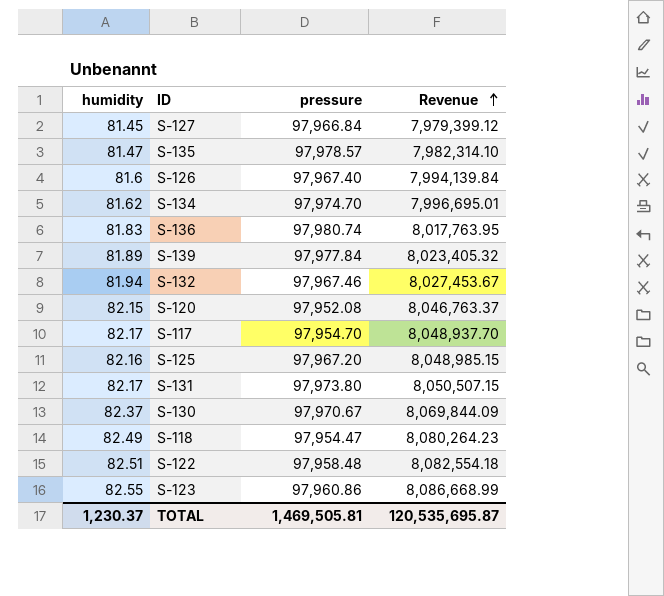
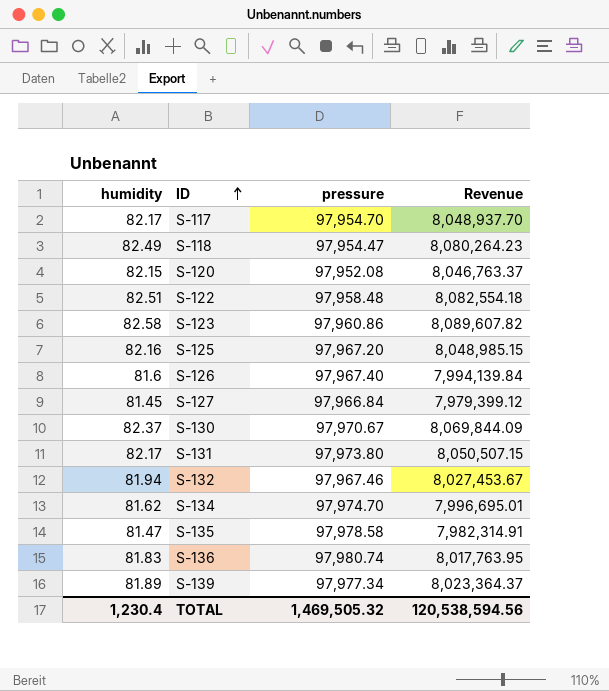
row order: Revenue ascending -> ID ascending
S-123 | humidity: 82.55 -> 82.58
S-123 | Revenue: 8,086,668.99 -> 8,089,607.82
S-135 | pressure: 97,978.57 -> 97,978.58
S-135 | Revenue: 7,982,314.10 -> 7,982,314.91
S-139 | pressure: 97,977.84 -> 97,977.34
S-139 | Revenue: 8,023,405.32 -> 8,023,364.37
TOTAL | humidity: 1,230.37 -> 1,230.4
TOTAL | pressure: 1,469,505.81 -> 1,469,505.32
TOTAL | Revenue: 120,535,695.87 -> 120,538,594.56

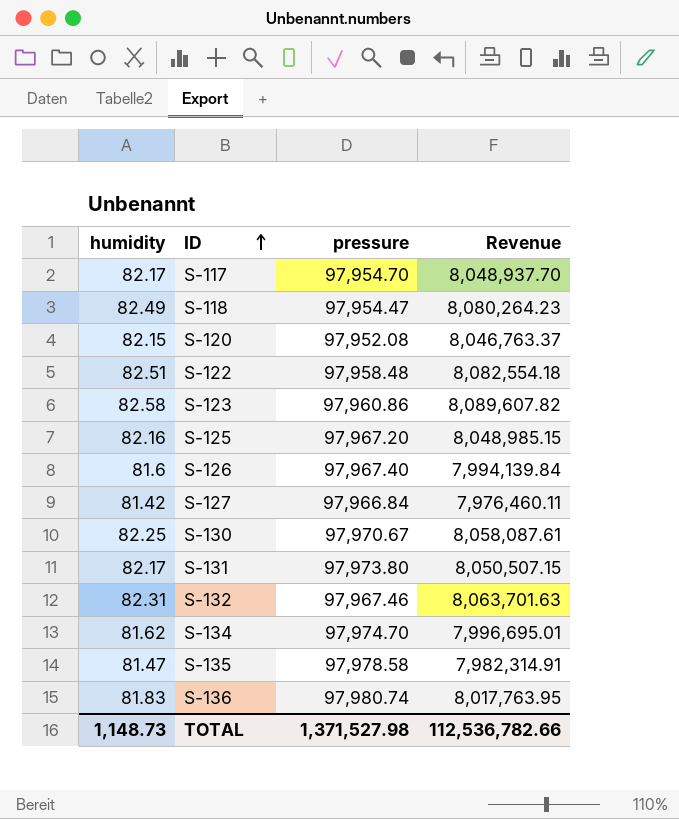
row S-139: 81.89 | 97,977.34 | 8,023,364.37 -> none
S-127 | humidity: 81.45 -> 81.42
S-127 | Revenue: 7,979,399.12 -> 7,976,460.11
S-130 | humidity: 82.37 -> 82.25
S-130 | Revenue: 8,069,844.09 -> 8,058,087.61
S-132 | humidity: 81.94 -> 82.31
S-132 | Revenue: 8,027,453.67 -> 8,063,701.63
TOTAL | humidity: 1,230.4 -> 1,148.73
TOTAL | pressure: 1,469,505.32 -> 1,371,527.98
TOTAL | Revenue: 120,538,594.56 -> 112,536,782.66

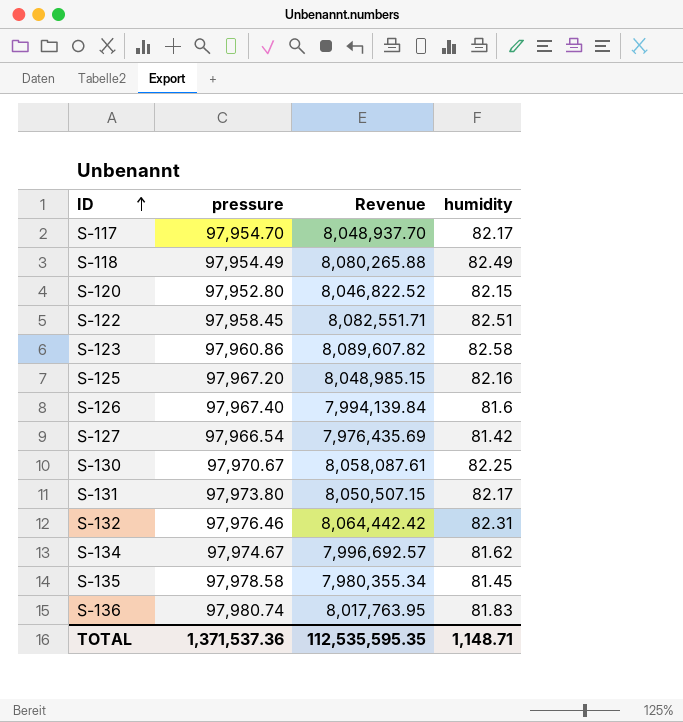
column humidity | position: 1 -> 4
S-118 | pressure: 97,954.47 -> 97,954.49
S-118 | Revenue: 8,080,264.23 -> 8,080,265.88
S-120 | pressure: 97,952.08 -> 97,952.80
S-120 | Revenue: 8,046,763.37 -> 8,046,822.52
S-122 | pressure: 97,958.48 -> 97,958.45
S-122 | Revenue: 8,082,554.18 -> 8,082,551.71
S-127 | pressure: 97,966.84 -> 97,966.54
S-127 | Revenue: 7,976,460.11 -> 7,976,435.69
S-132 | pressure: 97,967.46 -> 97,976.46
S-132 | Revenue: 8,063,701.63 -> 8,064,442.42
S-134 | pressure: 97,974.70 -> 97,974.67
S-134 | Revenue: 7,996,695.01 -> 7,996,692.57
S-135 | Revenue: 7,982,314.91 -> 7,980,355.34
S-135 | humidity: 81.47 -> 81.45
TOTAL | pressure: 1,371,527.98 -> 1,371,537.36
TOTAL | Revenue: 112,536,782.66 -> 112,535,595.35
TOTAL | humidity: 1,148.73 -> 1,148.71

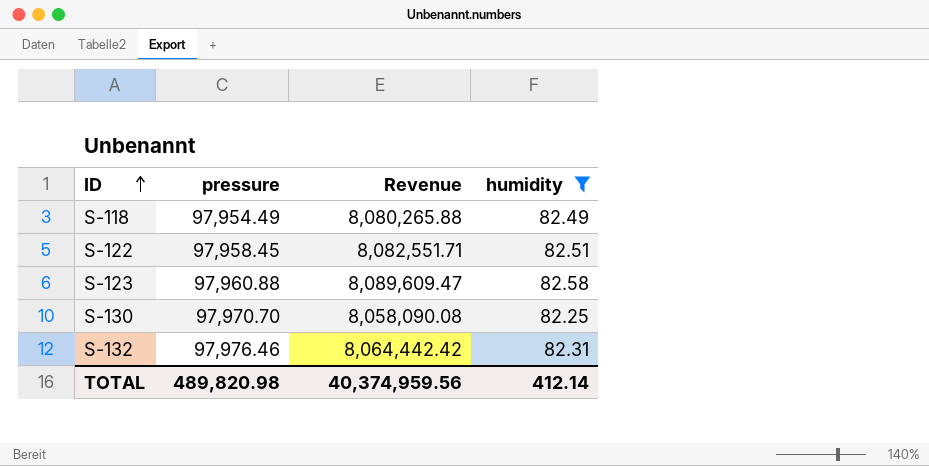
filter: none -> humidity >= 82.25
S-123 | pressure: 97,960.86 -> 97,960.88
S-123 | Revenue: 8,089,607.82 -> 8,089,609.47
S-130 | pressure: 97,970.67 -> 97,970.70
S-130 | Revenue: 8,058,087.61 -> 8,058,090.08
TOTAL | pressure: 1,371,537.36 -> 489,820.98
TOTAL | Revenue: 112,535,595.35 -> 40,374,959.56
TOTAL | humidity: 1,148.71 -> 412.14

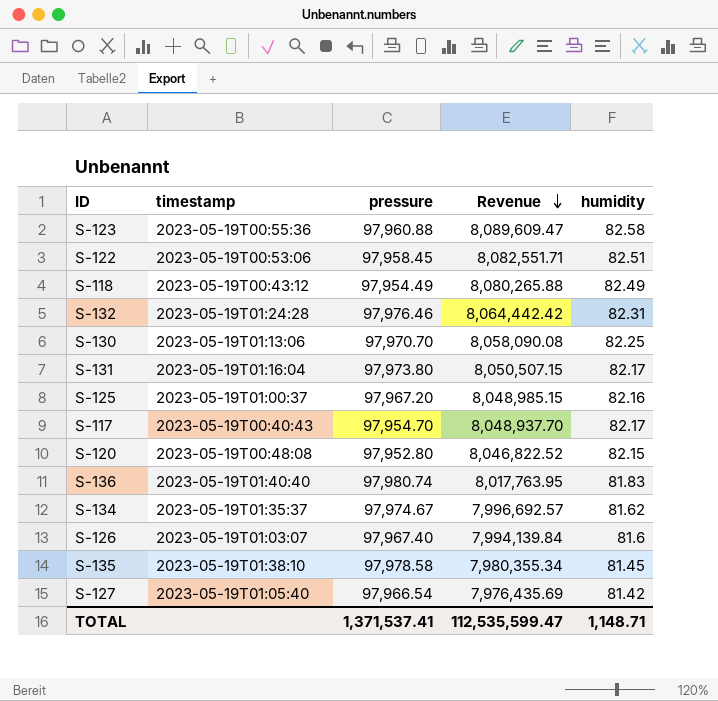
filter: humidity >= 82.25 -> none
row order: ID ascending -> Revenue descending
column timestamp | position: none -> 2
TOTAL | pressure: 489,820.98 -> 1,371,537.41
TOTAL | Revenue: 40,374,959.56 -> 112,535,599.47
TOTAL | humidity: 412.14 -> 1,148.71

